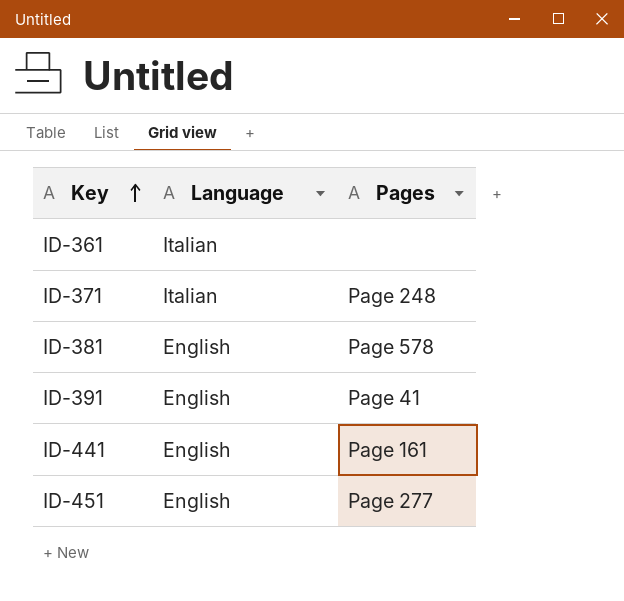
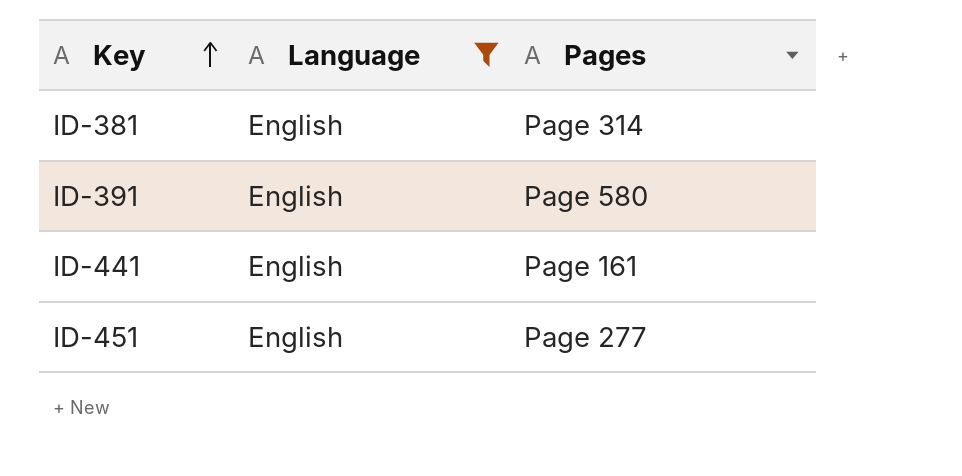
filter: none -> Language = English
ID-381 | Pages: Page 578 -> Page 314
ID-391 | Pages: Page 41 -> Page 580

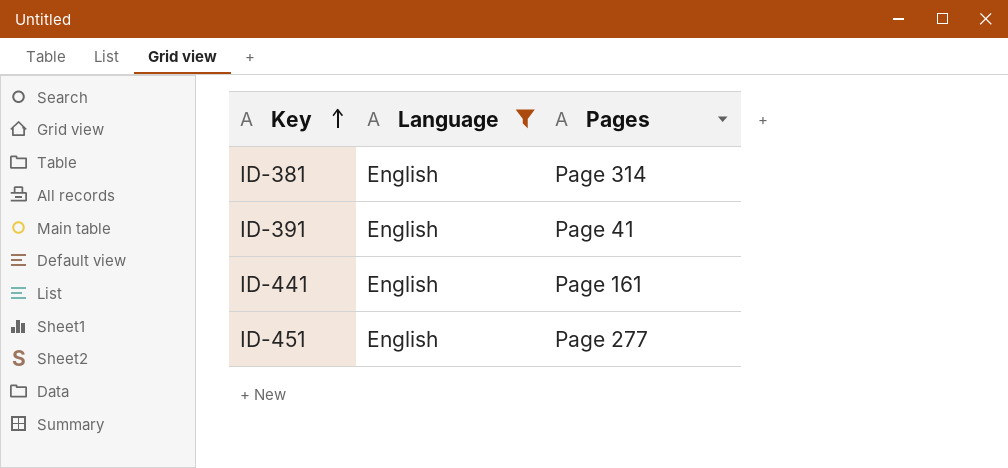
ID-391 | Pages: Page 580 -> Page 41

